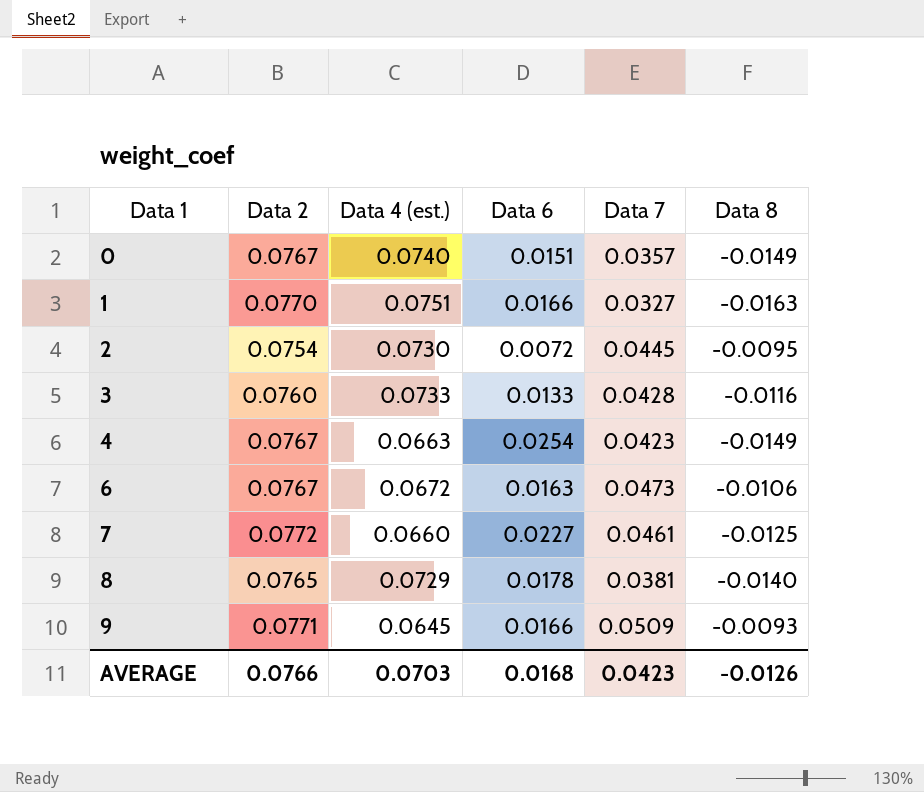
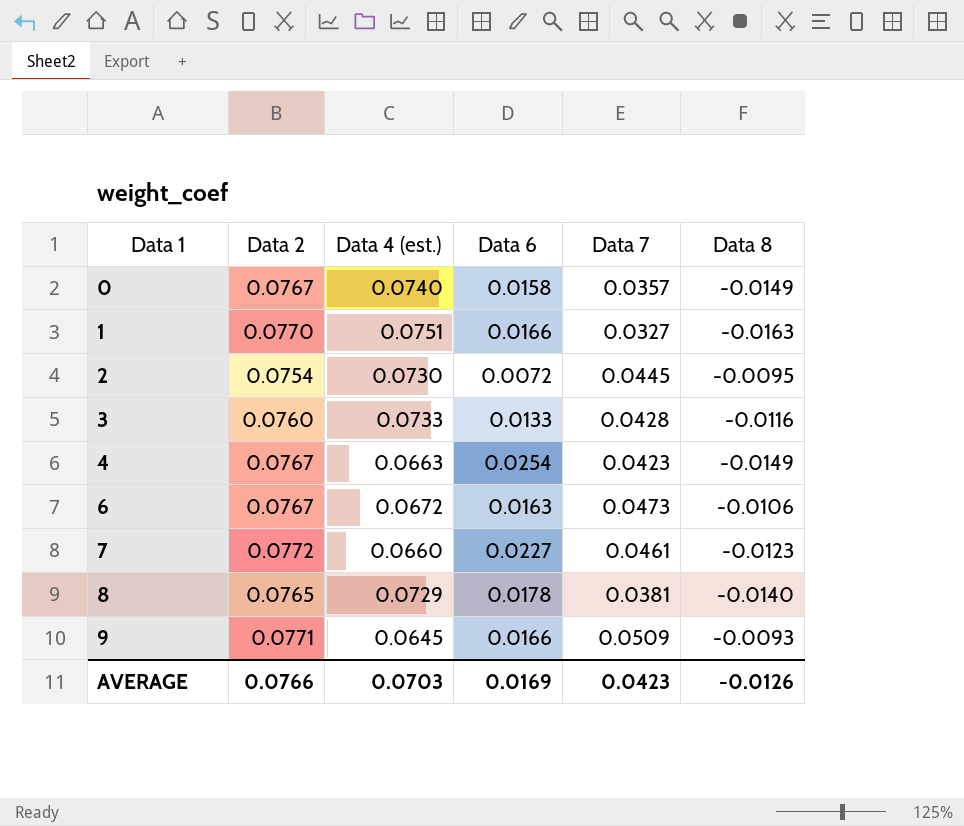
0 | Data 6: 0.0151 -> 0.0158
7 | Data 8: -0.0125 -> -0.0123
AVERAGE | Data 6: 0.0168 -> 0.0169

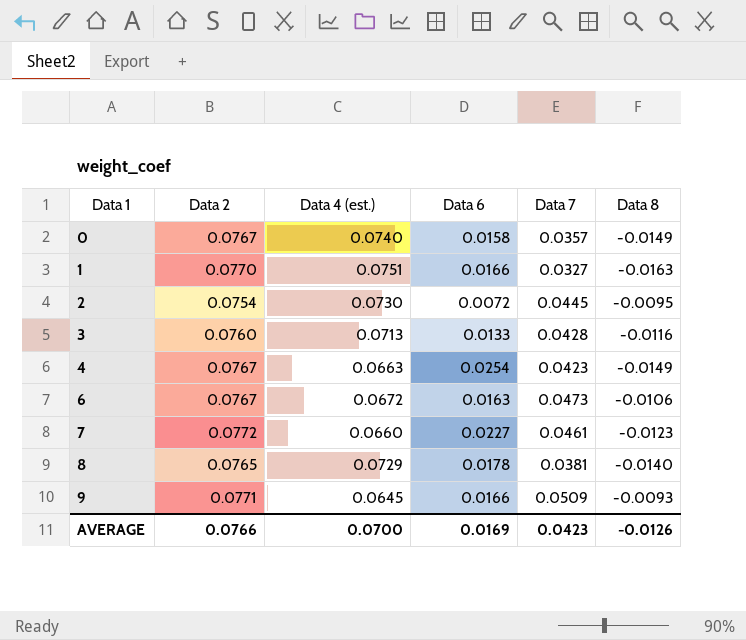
3 | Data 4 (est.): 0.0733 -> 0.0713
AVERAGE | Data 4 (est.): 0.0703 -> 0.0700

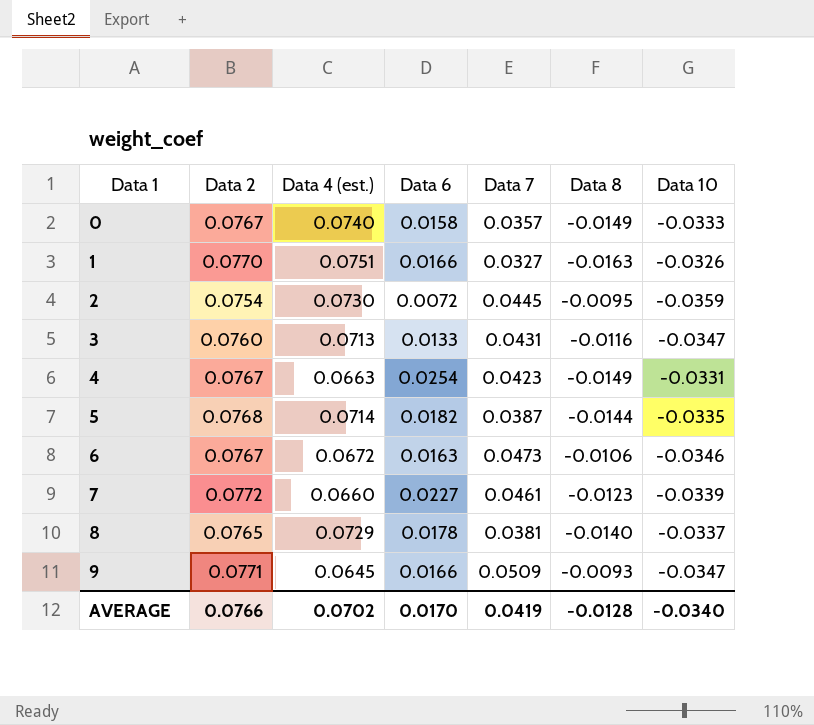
column Data 10 | position: none -> 7
3 | Data 7: 0.0428 -> 0.0431
row 5: none -> 0.0768 | 0.0714 | 0.0182 | 0.0387 | -0.0144 | -0.0335
AVERAGE | Data 4 (est.): 0.0700 -> 0.0702
AVERAGE | Data 6: 0.0169 -> 0.0170
AVERAGE | Data 7: 0.0423 -> 0.0419
AVERAGE | Data 8: -0.0126 -> -0.0128

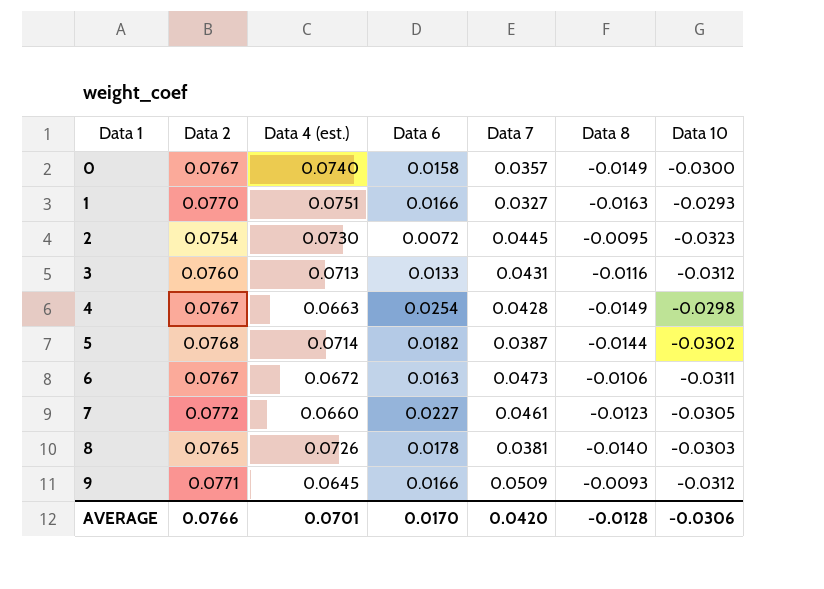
0 | Data 10: -0.0333 -> -0.0300
1 | Data 10: -0.0326 -> -0.0293
2 | Data 10: -0.0359 -> -0.0323
3 | Data 10: -0.0347 -> -0.0312
4 | Data 7: 0.0423 -> 0.0428
4 | Data 10: -0.0331 -> -0.0298
5 | Data 10: -0.0335 -> -0.0302
6 | Data 10: -0.0346 -> -0.0311
7 | Data 10: -0.0339 -> -0.0305
8 | Data 4 (est.): 0.0729 -> 0.0726
8 | Data 10: -0.0337 -> -0.0303
9 | Data 10: -0.0347 -> -0.0312
AVERAGE | Data 4 (est.): 0.0702 -> 0.0701
AVERAGE | Data 7: 0.0419 -> 0.0420
AVERAGE | Data 10: -0.0340 -> -0.0306

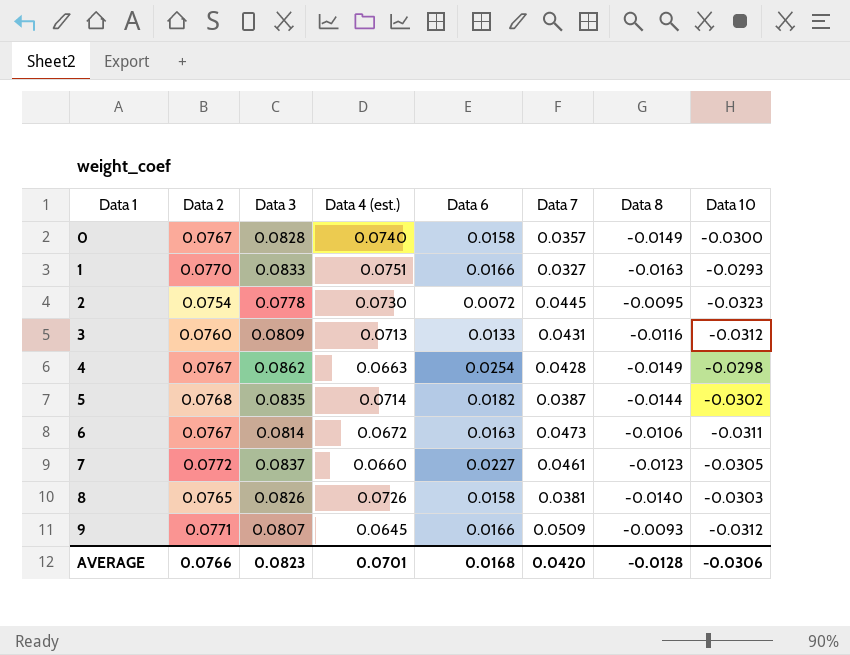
column Data 3 | position: none -> 3
8 | Data 6: 0.0178 -> 0.0158
AVERAGE | Data 6: 0.0170 -> 0.0168

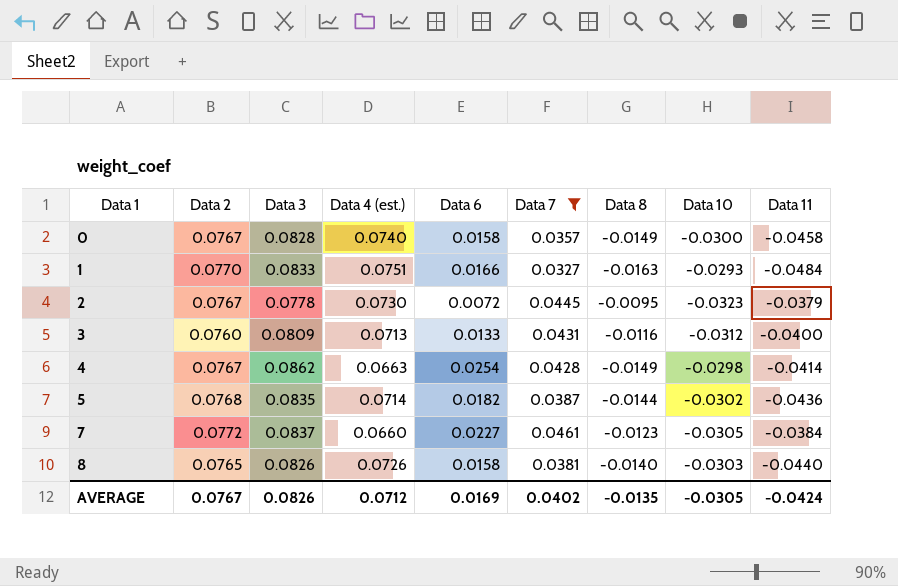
filter: none -> Data 7 <= 0.0461
column Data 11 | position: none -> 9
2 | Data 2: 0.0754 -> 0.0767
AVERAGE | Data 2: 0.0766 -> 0.0767
AVERAGE | Data 3: 0.0823 -> 0.0826
AVERAGE | Data 4 (est.): 0.0701 -> 0.0712
AVERAGE | Data 6: 0.0168 -> 0.0169
AVERAGE | Data 7: 0.0420 -> 0.0402
AVERAGE | Data 8: -0.0128 -> -0.0135
AVERAGE | Data 10: -0.0306 -> -0.0305

